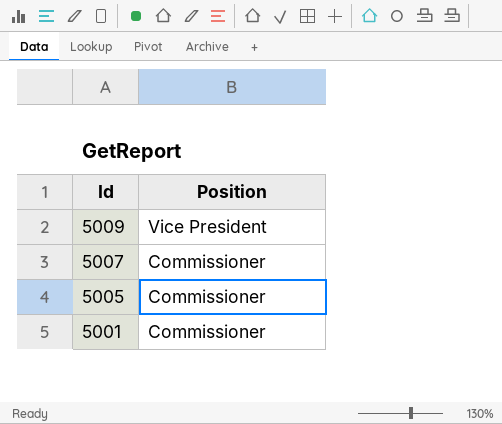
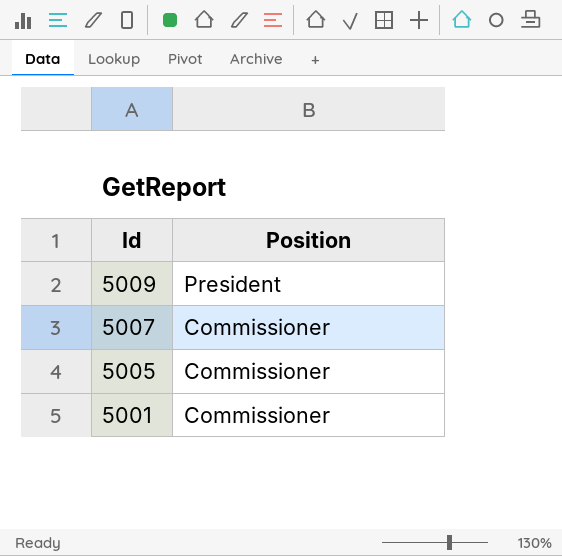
5009 | Position: Vice President -> President

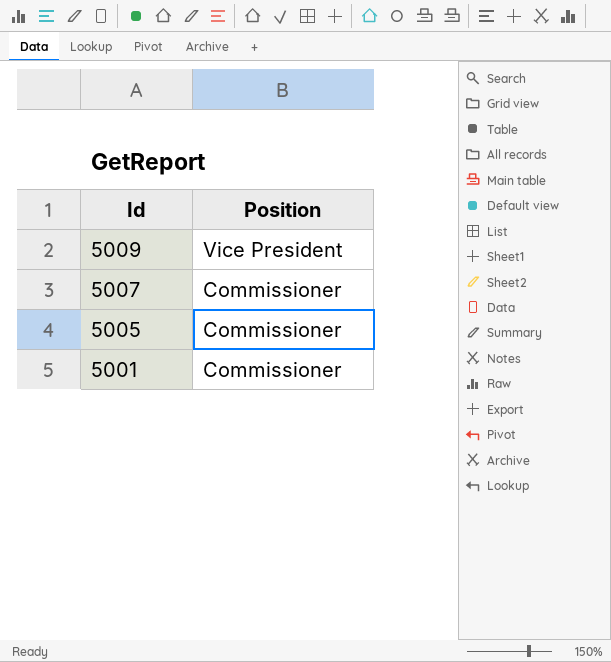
5009 | Position: President -> Vice President

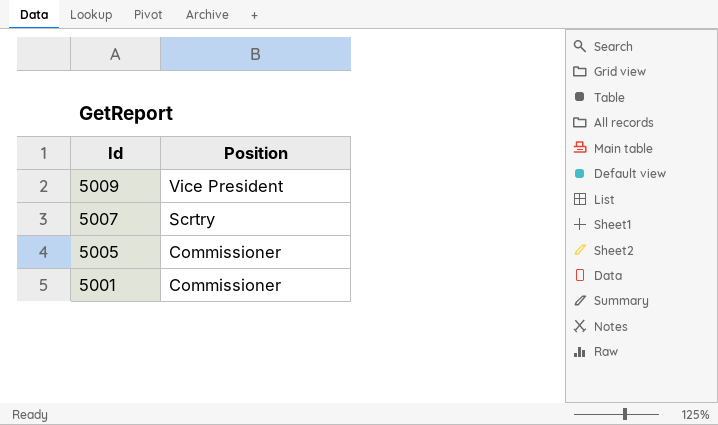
5007 | Position: Commissioner -> Scrtry

